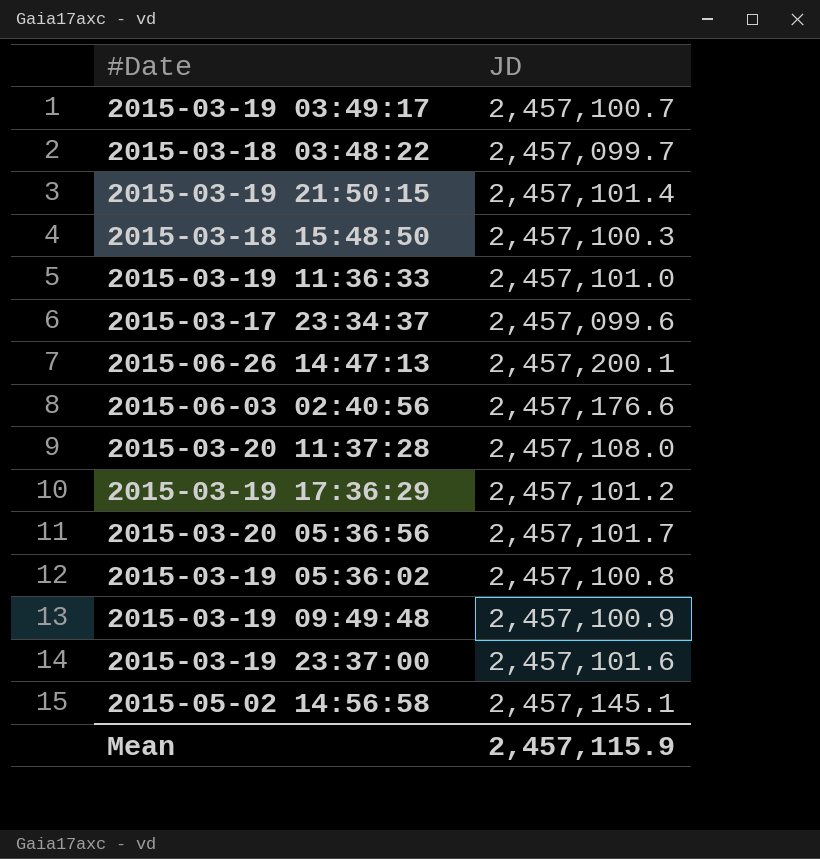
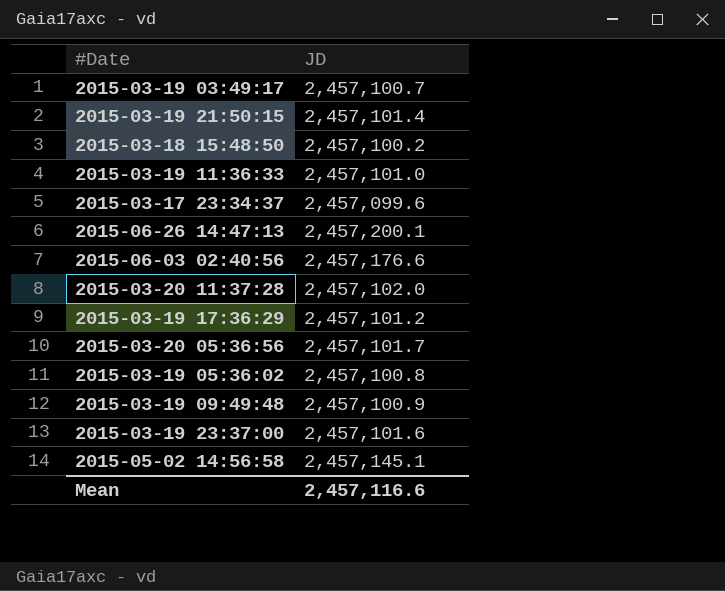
row 2015-03-18 03:48:22: 2,457,099.7 -> none
2015-03-18 15:48:50 | JD: 2,457,100.3 -> 2,457,100.2
2015-03-20 11:37:28 | JD: 2,457,108.0 -> 2,457,102.0
Mean | JD: 2,457,115.9 -> 2,457,116.6

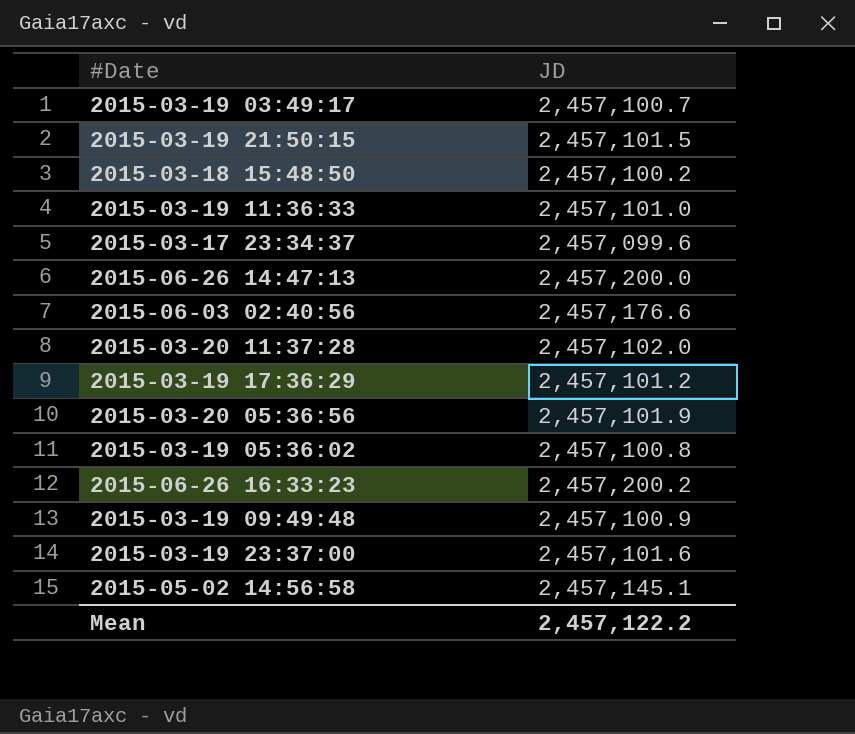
2015-03-19 21:50:15 | JD: 2,457,101.4 -> 2,457,101.5
2015-06-26 14:47:13 | JD: 2,457,200.1 -> 2,457,200.0
2015-03-20 05:36:56 | JD: 2,457,101.7 -> 2,457,101.9
row 2015-06-26 16:33:23: none -> 2,457,200.2
Mean | JD: 2,457,116.6 -> 2,457,122.2

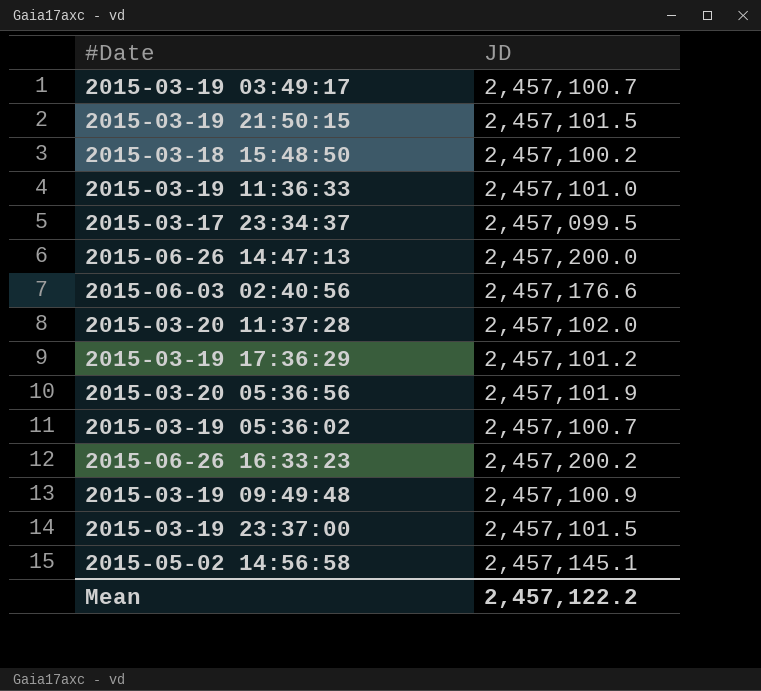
2015-03-17 23:34:37 | JD: 2,457,099.6 -> 2,457,099.5
2015-03-19 05:36:02 | JD: 2,457,100.8 -> 2,457,100.7
2015-03-19 23:37:00 | JD: 2,457,101.6 -> 2,457,101.5

